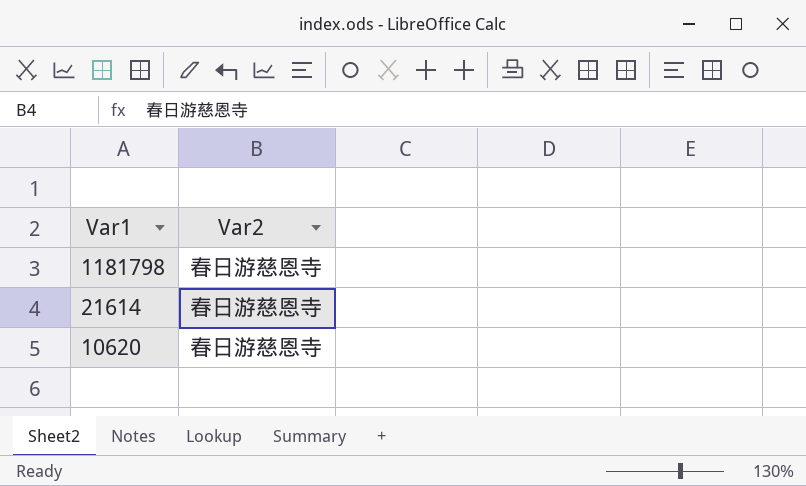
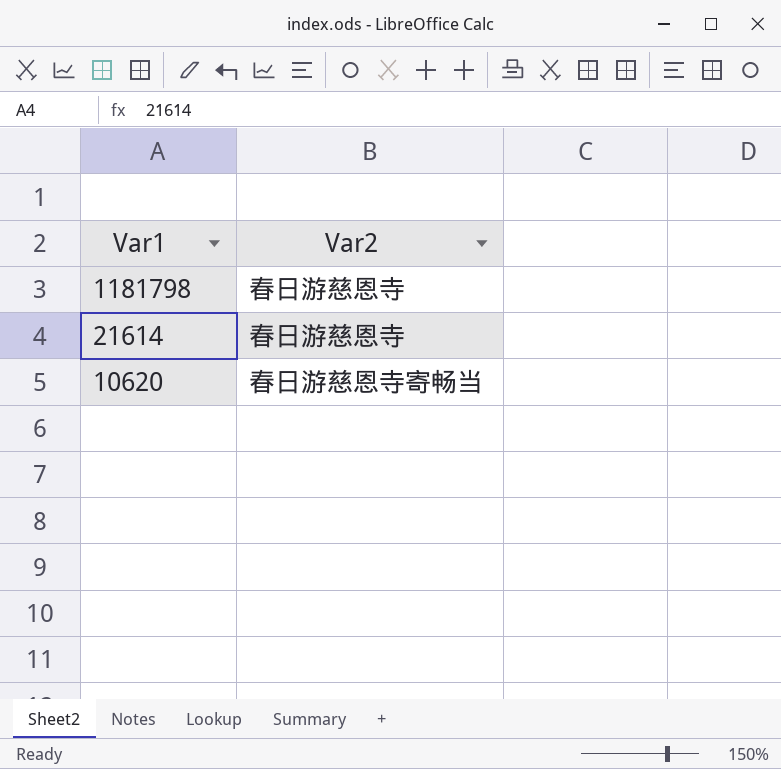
10620 | Var2: 春日游慈恩寺 -> 春日游慈恩寺寄畅当

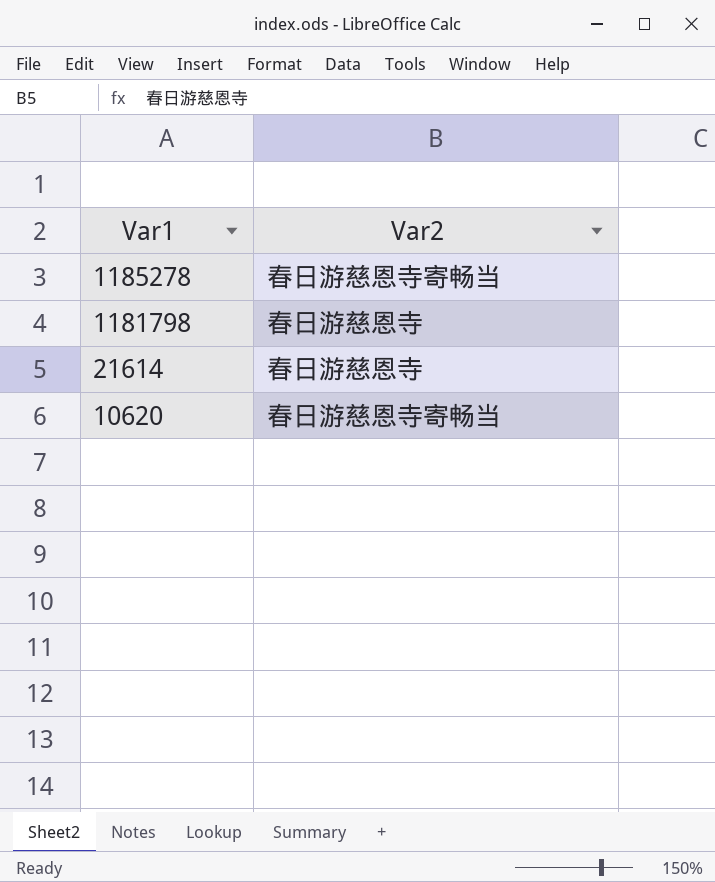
row 1185278: none -> 春日游慈恩寺寄畅当

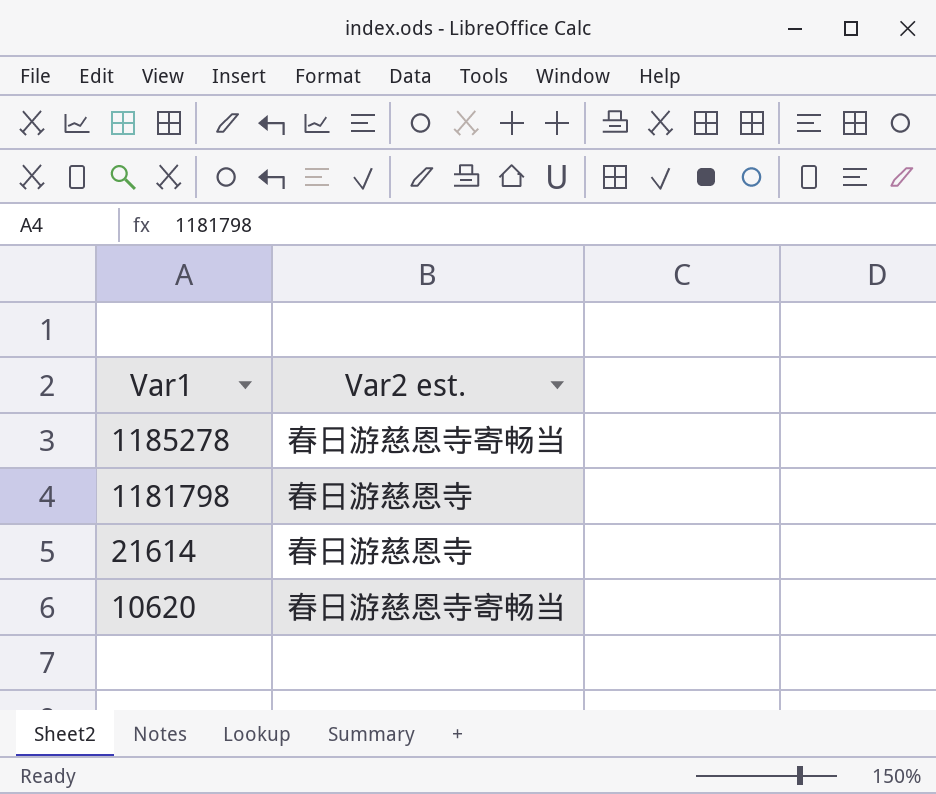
column name: Var2 -> Var2 est.

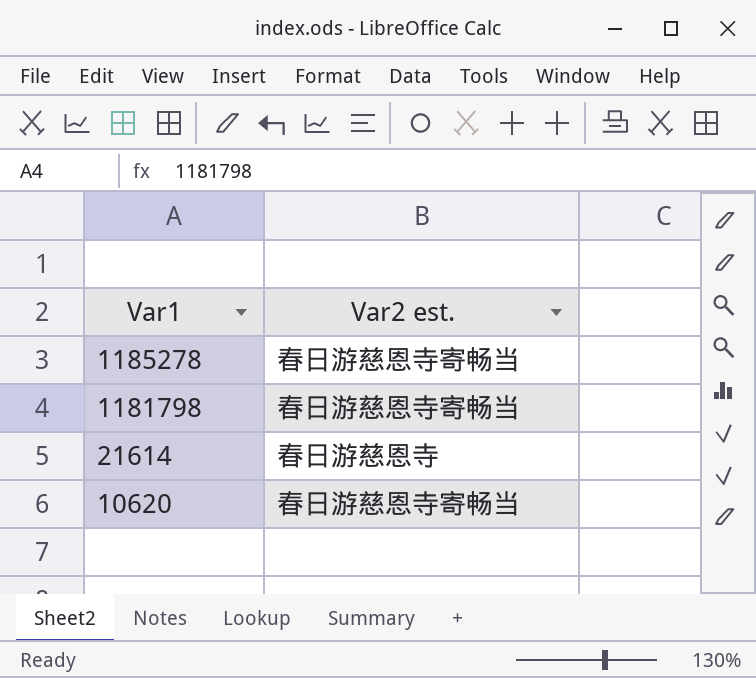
1181798 | Var2 est.: 春日游慈恩寺 -> 春日游慈恩寺寄畅当

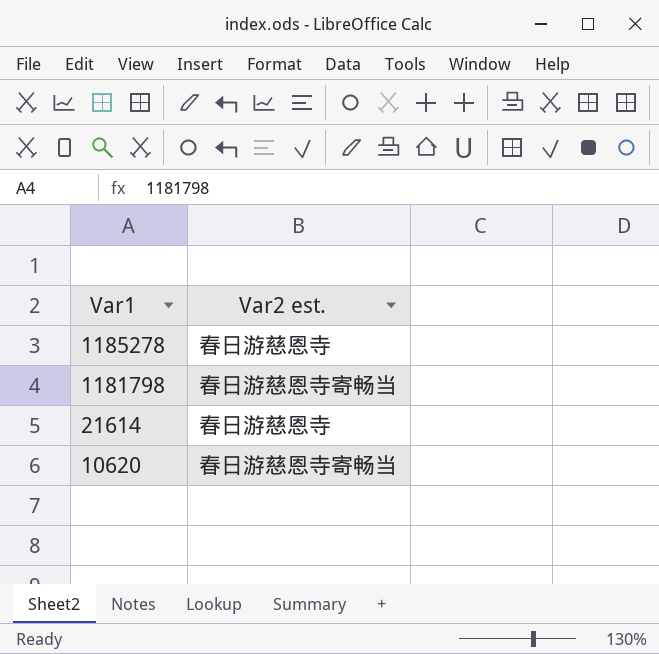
1185278 | Var2 est.: 春日游慈恩寺寄畅当 -> 春日游慈恩寺

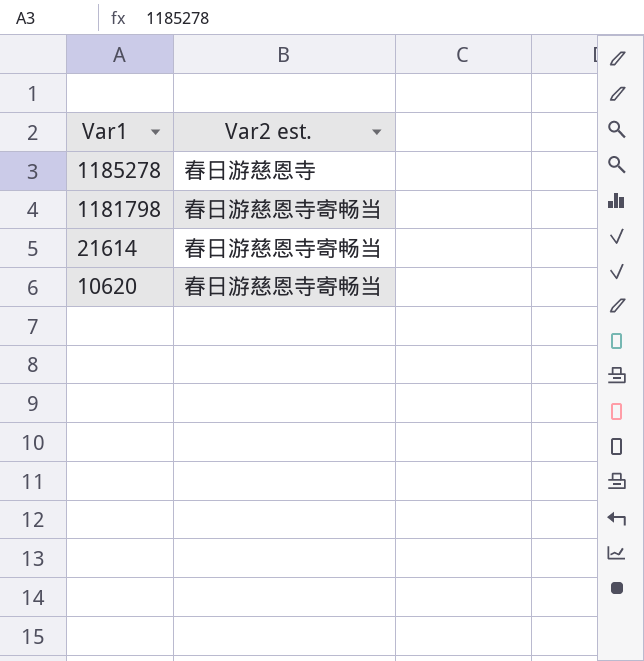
21614 | Var2 est.: 春日游慈恩寺 -> 春日游慈恩寺寄畅当

